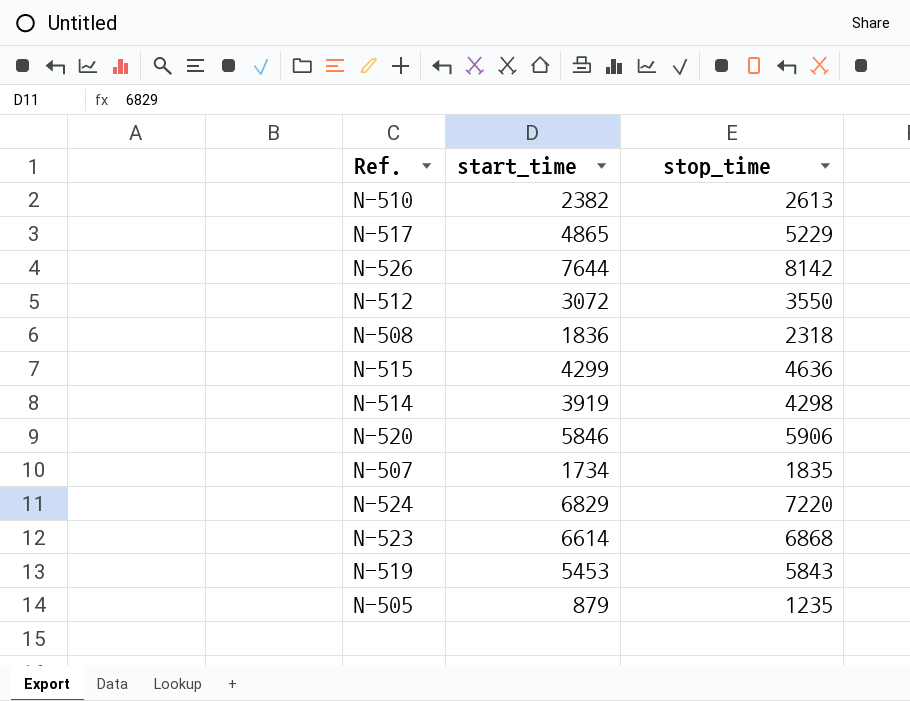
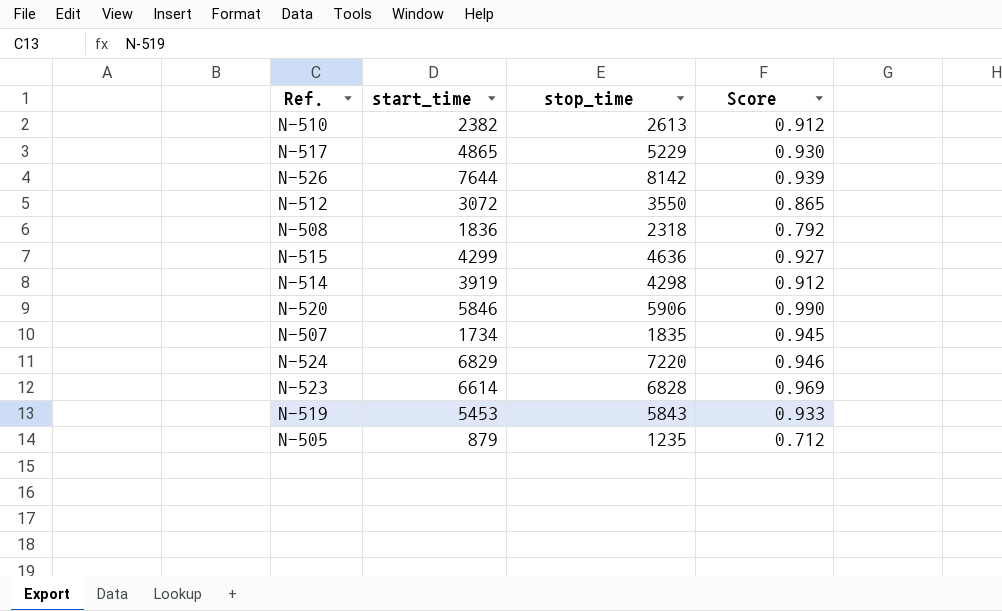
column Score | formula: none -> [start_time] / [stop_time]
N-523 | stop_time: 6868 -> 6828

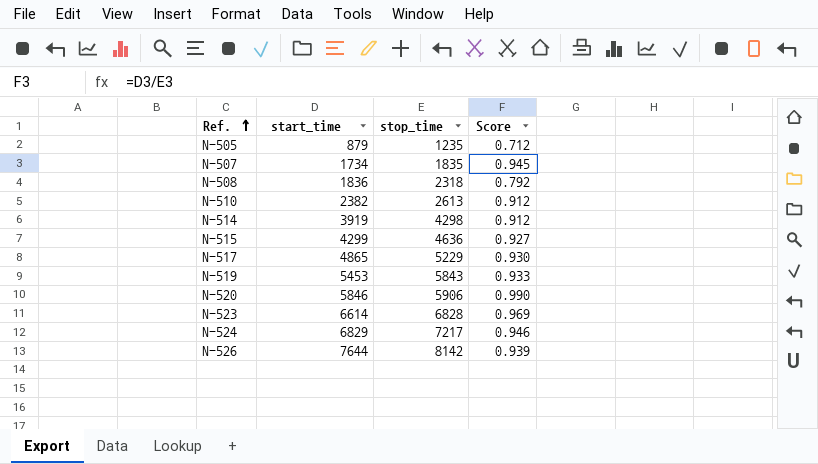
row order: none -> Ref. ascending
row N-512: 3072 | 3550 | 0.865 -> none
N-524 | stop_time: 7220 -> 7217

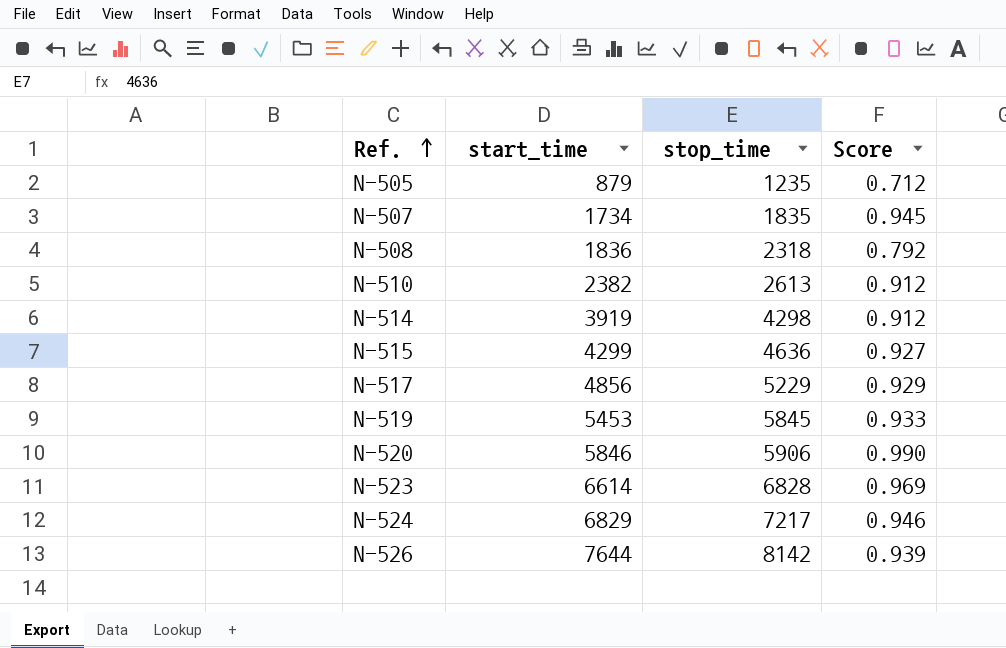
N-517 | start_time: 4865 -> 4856
N-517 | Score: 0.930 -> 0.929
N-519 | stop_time: 5843 -> 5845

